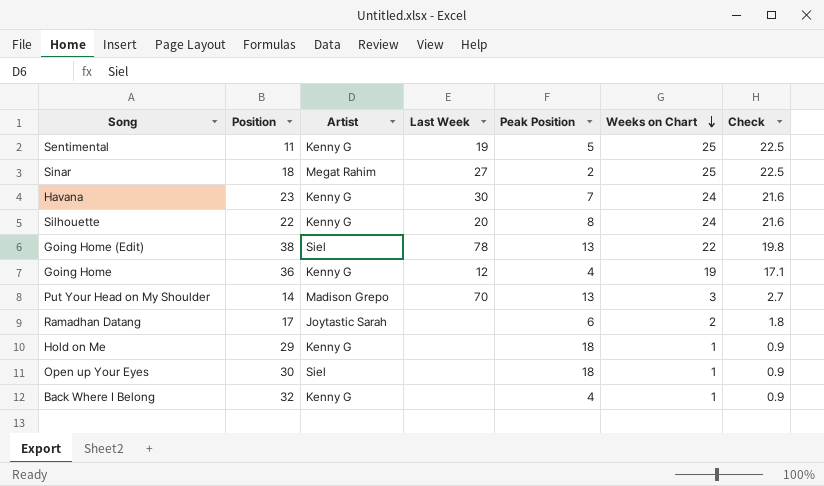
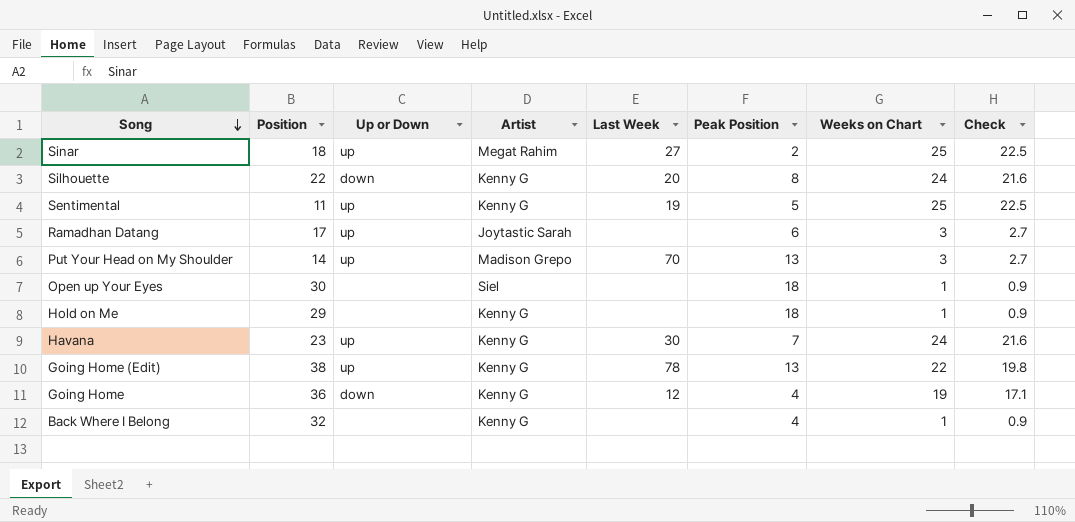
row order: Weeks on Chart descending -> Song descending
column Up or Down | position: none -> 3
Ramadhan Datang | Weeks on Chart: 2 -> 3
Ramadhan Datang | Check: 1.8 -> 2.7
Going Home (Edit) | Artist: Siel -> Kenny G

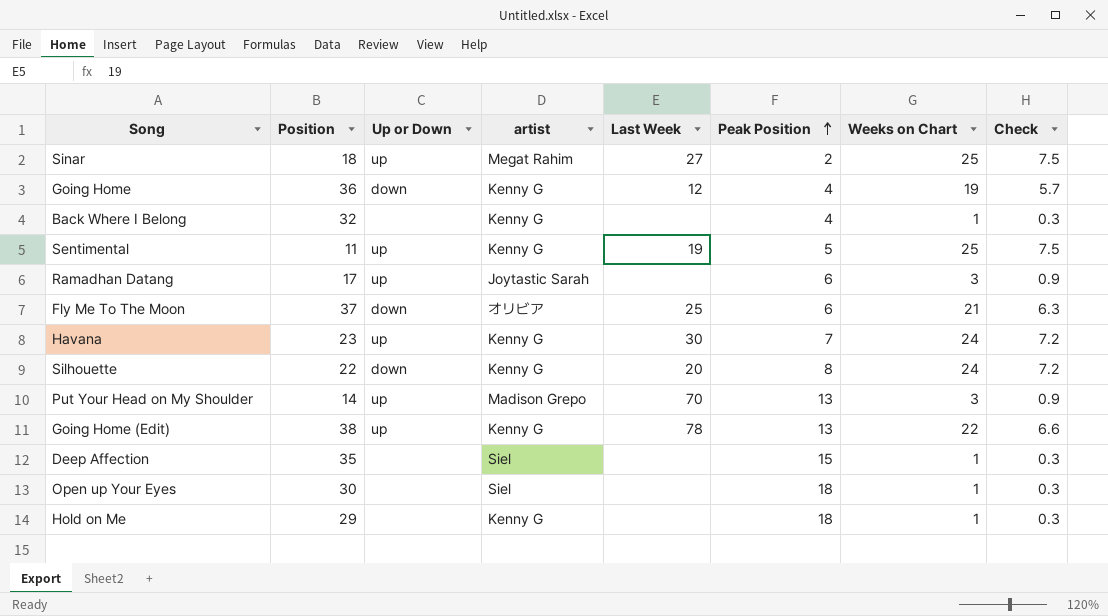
row order: Song descending -> Peak Position ascending
column name: Artist -> artist
column Check | formula: [Weeks on Chart] * 0.9 -> [Weeks on Chart] * 0.3
row Fly Me To The Moon: none -> 37 | down | オリビア | 25 | 6 | 21 | 6.3
row Deep Affection: none -> 35 | none | Siel | none | 15 | 1 | 0.3

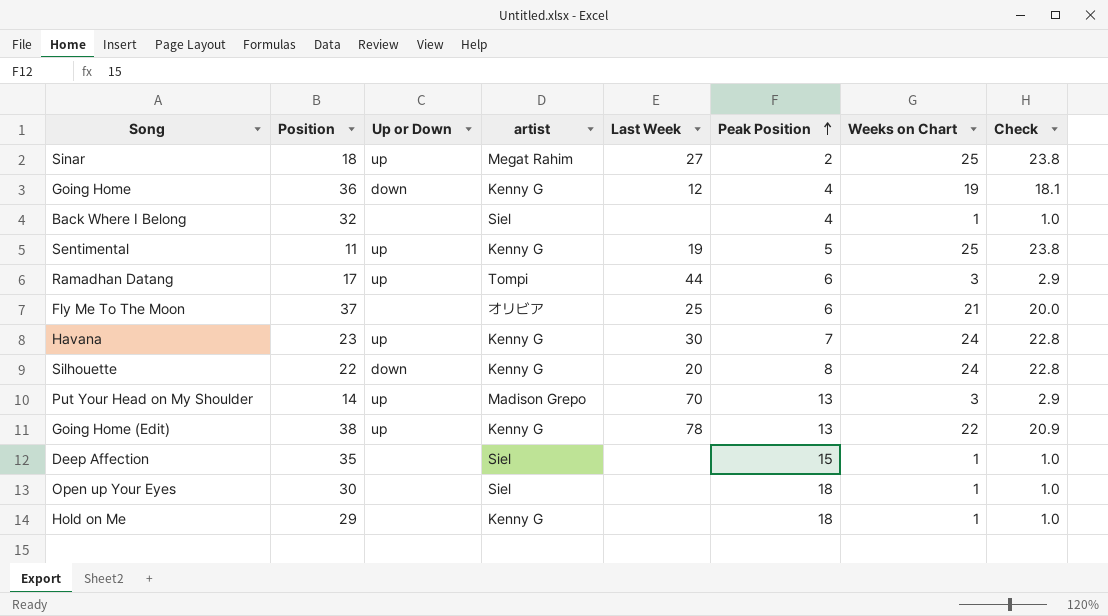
column Check | formula: [Weeks on Chart] * 0.3 -> [Weeks on Chart] * 0.95
Back Where I Belong | artist: Kenny G -> Siel
Ramadhan Datang | artist: Joytastic Sarah -> Tompi
Ramadhan Datang | Last Week: none -> 44
Fly Me To The Moon | Up or Down: down -> none

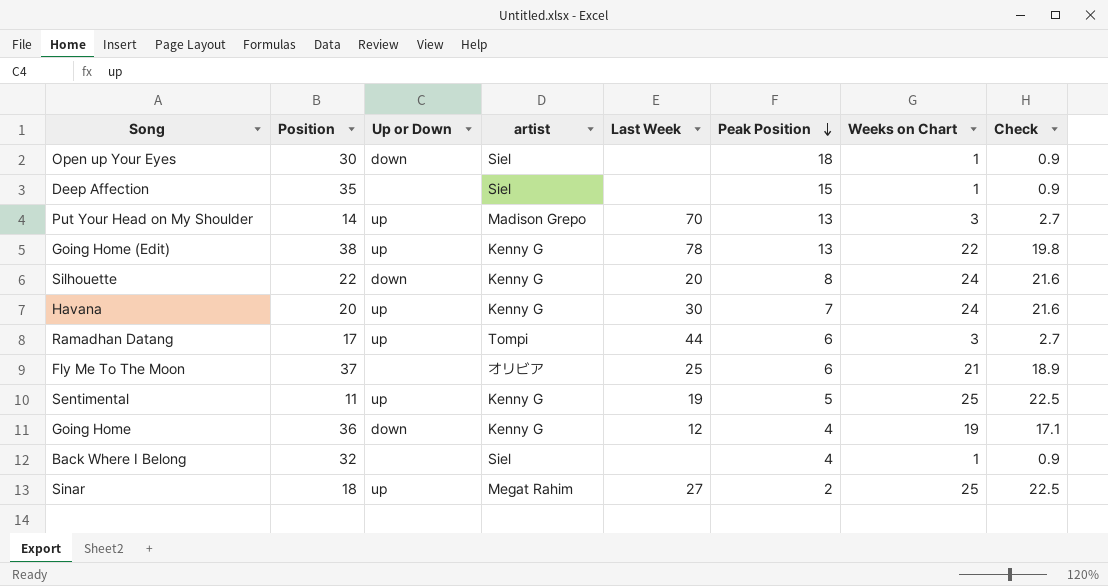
row order: Peak Position ascending -> Peak Position descending
column Check | formula: [Weeks on Chart] * 0.95 -> [Weeks on Chart] * 0.9
row Hold on Me: 29 | none | Kenny G | none | 18 | 1 | 1.0 -> none
Open up Your Eyes | Up or Down: none -> down
Havana | Position: 23 -> 20

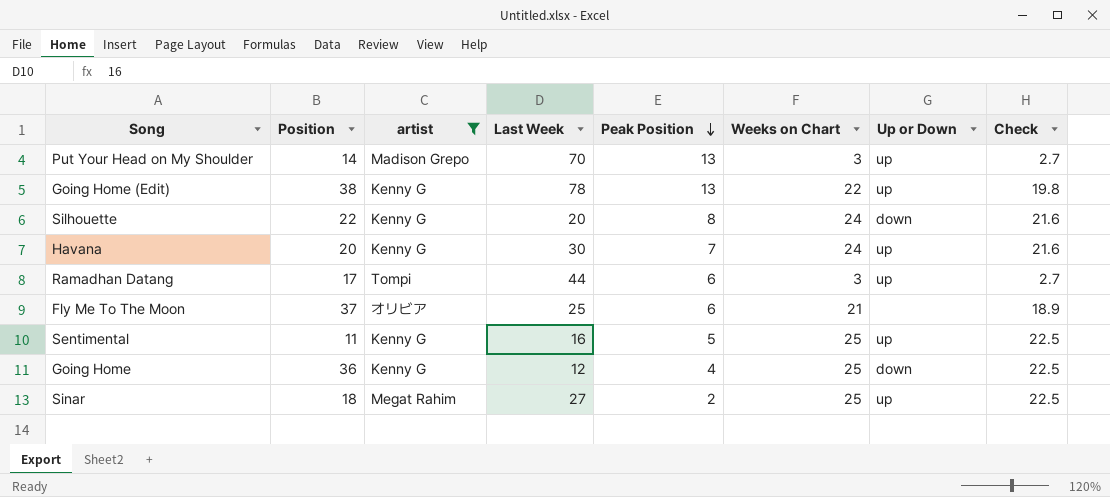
filter: none -> artist != Siel
column Up or Down | position: 3 -> 7
Sentimental | Last Week: 19 -> 16
Going Home | Weeks on Chart: 19 -> 25
Going Home | Check: 17.1 -> 22.5

